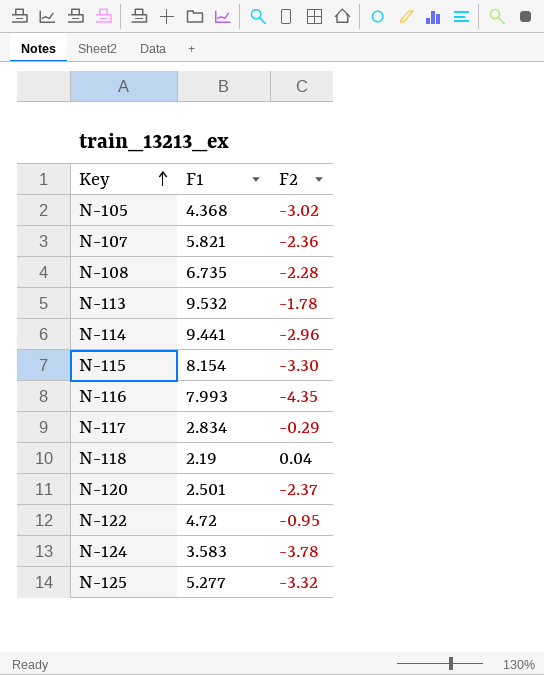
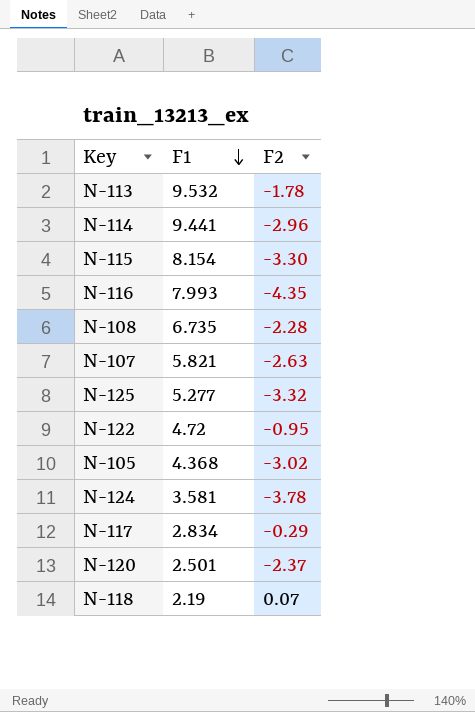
row order: Key ascending -> F1 descending
N-107 | F2: -2.36 -> -2.63
N-124 | F1: 3.583 -> 3.581
N-118 | F2: 0.04 -> 0.07

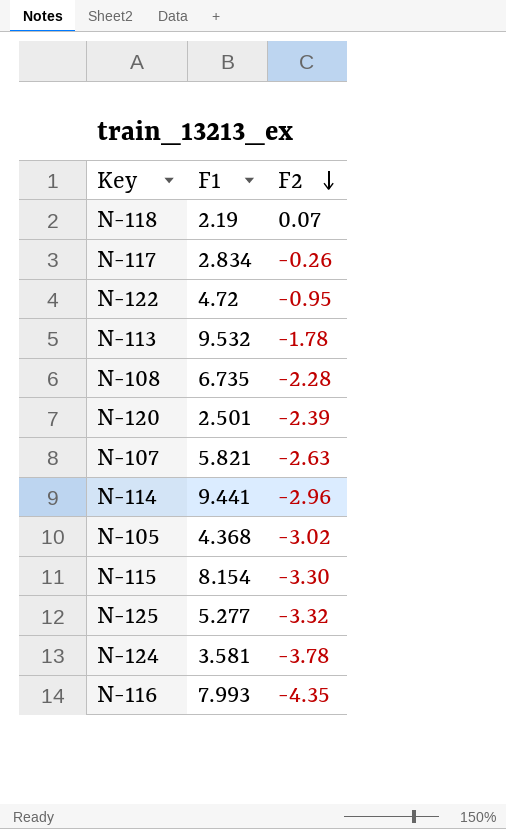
row order: F1 descending -> F2 descending
N-117 | F2: -0.29 -> -0.26
N-120 | F2: -2.37 -> -2.39

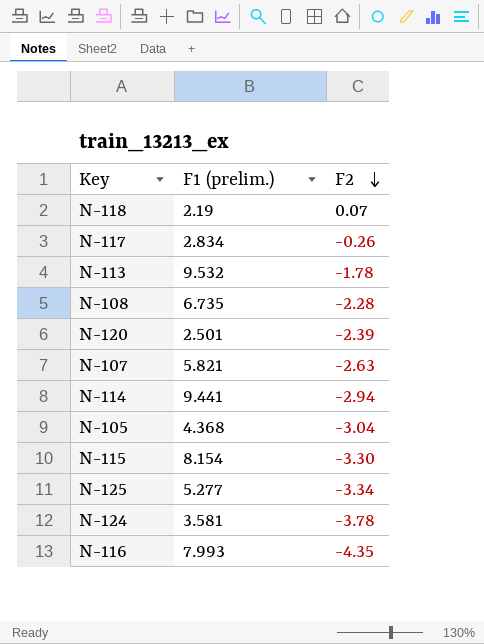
column name: F1 -> F1 (prelim.)
row N-122: 4.72 | -0.95 -> none
N-114 | F2: -2.96 -> -2.94
N-105 | F2: -3.02 -> -3.04
N-125 | F2: -3.32 -> -3.34

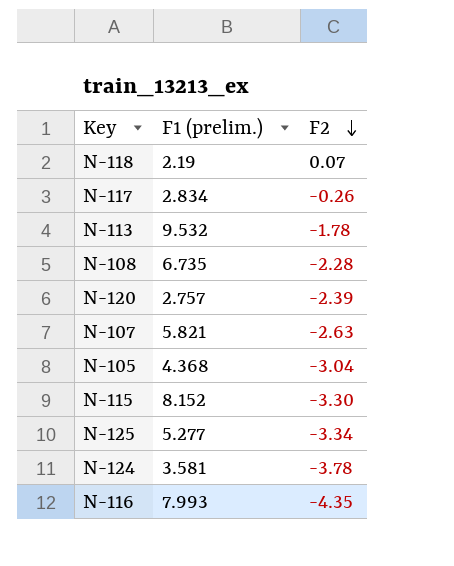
row N-114: 9.441 | -2.94 -> none
N-120 | F1 (prelim.): 2.501 -> 2.757
N-115 | F1 (prelim.): 8.154 -> 8.152

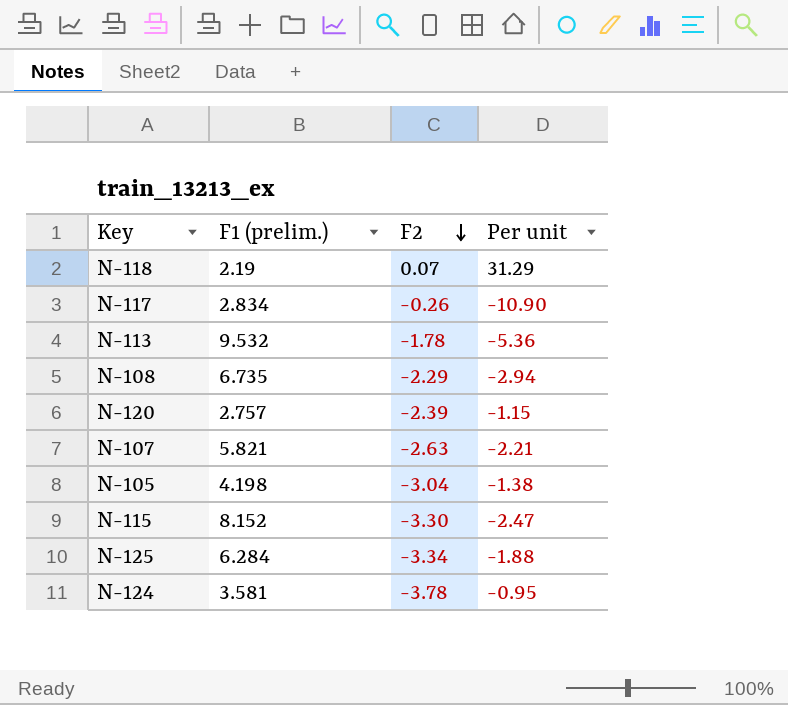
column Per unit | formula: none -> [F1 (prelim.)] / [F2]
row N-116: 7.993 | -4.35 -> none
N-108 | F2: -2.28 -> -2.29
N-105 | F1 (prelim.): 4.368 -> 4.198
N-125 | F1 (prelim.): 5.277 -> 6.284

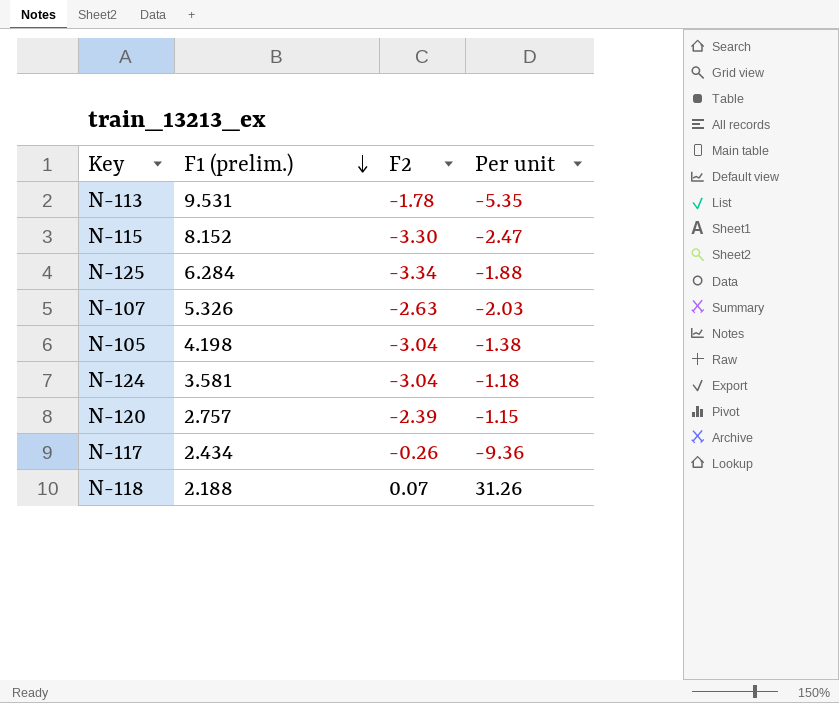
row order: F2 descending -> F1 (prelim.) descending
row N-108: 6.735 | -2.29 | -2.94 -> none
N-113 | F1 (prelim.): 9.532 -> 9.531
N-113 | Per unit: -5.36 -> -5.35
N-107 | F1 (prelim.): 5.821 -> 5.326
N-107 | Per unit: -2.21 -> -2.03
N-124 | F2: -3.78 -> -3.04
N-124 | Per unit: -0.95 -> -1.18
N-117 | F1 (prelim.): 2.834 -> 2.434
N-117 | Per unit: -10.90 -> -9.36
N-118 | F1 (prelim.): 2.19 -> 2.188
N-118 | Per unit: 31.29 -> 31.26

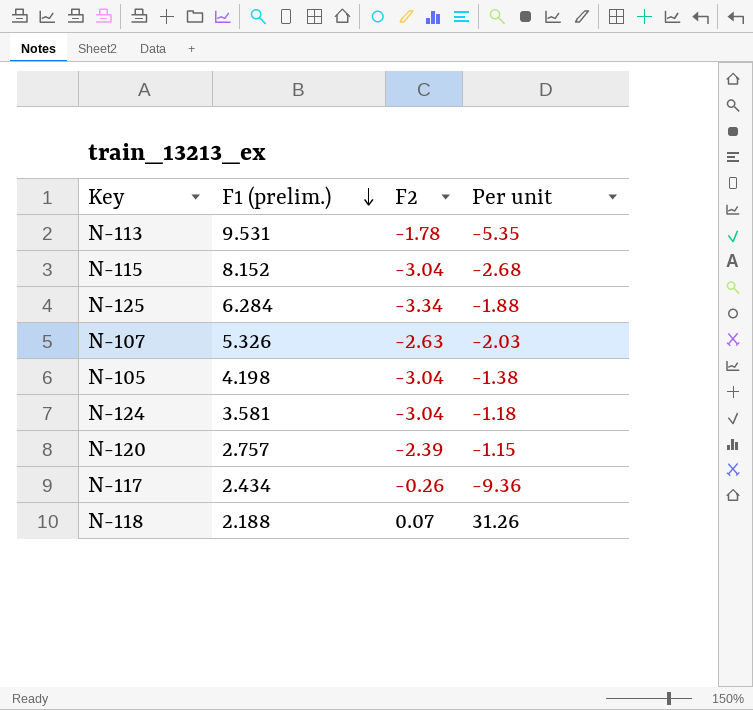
N-115 | F2: -3.30 -> -3.04
N-115 | Per unit: -2.47 -> -2.68

